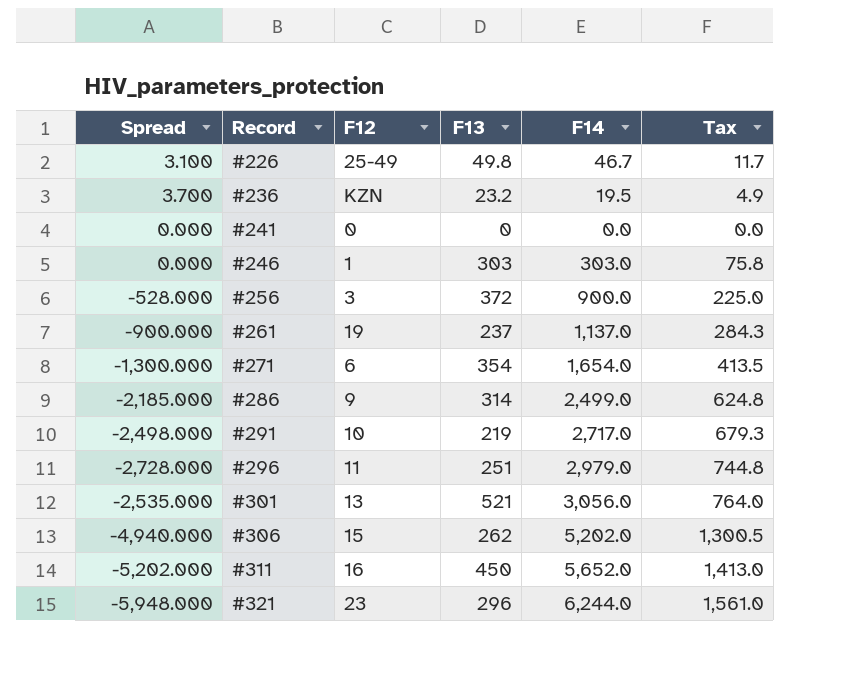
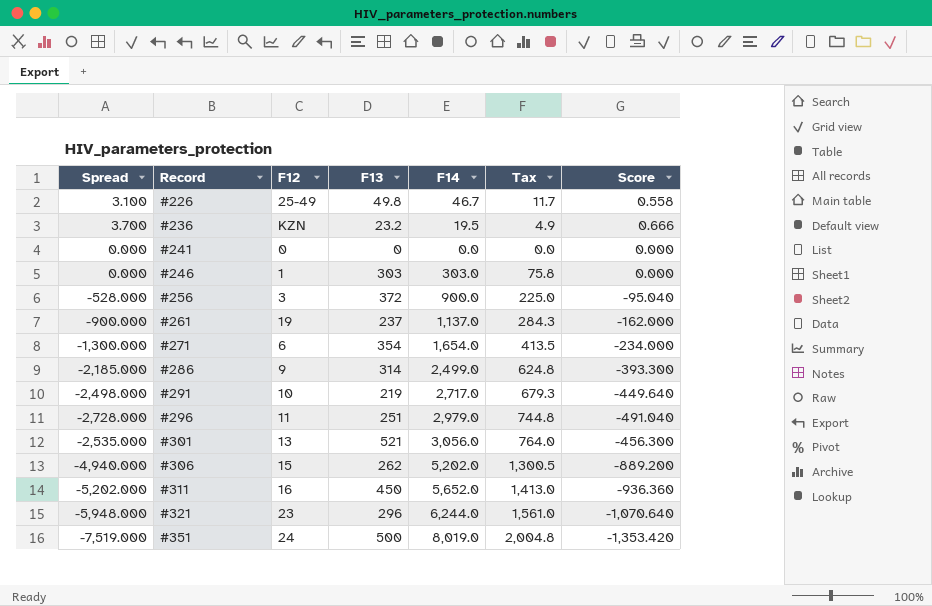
column Score | formula: none -> [Spread] * 0.18
row #351: none -> -7,519.000 | 24 | 500 | 8,019.0 | 2,004.8 | -1,353.420

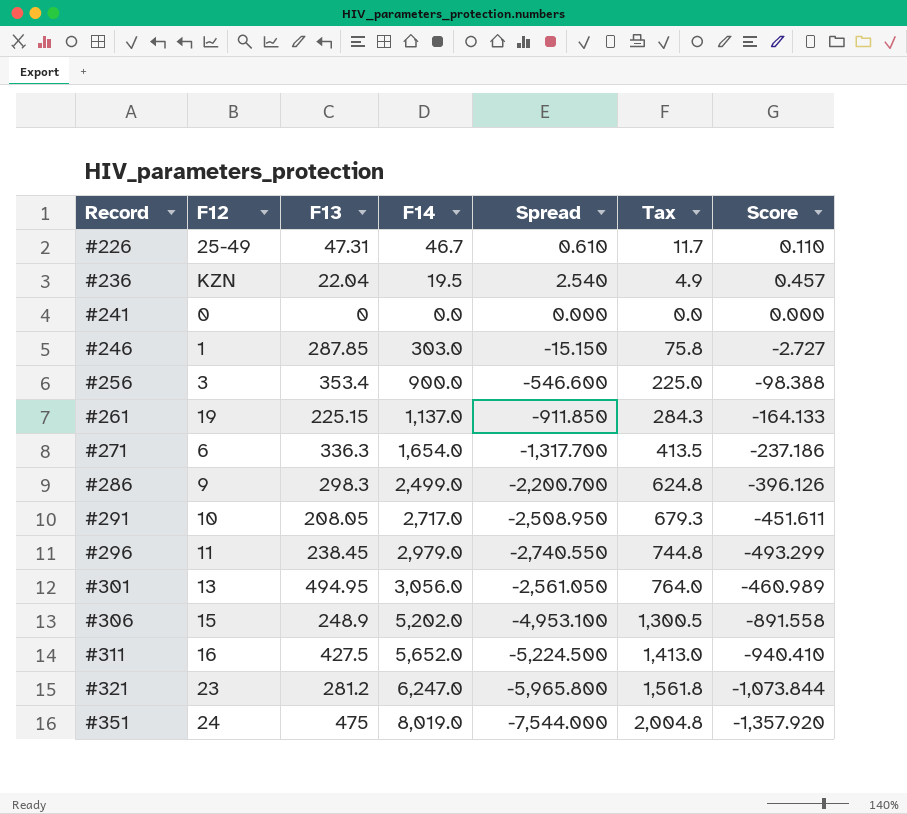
column Spread | position: 1 -> 5
#226 | F13: 49.8 -> 47.31
#226 | Spread: 3.100 -> 0.610
#226 | Score: 0.558 -> 0.110
#236 | F13: 23.2 -> 22.04
#236 | Spread: 3.700 -> 2.540
#236 | Score: 0.666 -> 0.457
#246 | F13: 303 -> 287.85
#246 | Spread: 0.000 -> -15.150
#246 | Score: 0.000 -> -2.727
#256 | F13: 372 -> 353.4
#256 | Spread: -528.000 -> -546.600
#256 | Score: -95.040 -> -98.388
#261 | F13: 237 -> 225.15
#261 | Spread: -900.000 -> -911.850
#261 | Score: -162.000 -> -164.133
#271 | F13: 354 -> 336.3
#271 | Spread: -1,300.000 -> -1,317.700
#271 | Score: -234.000 -> -237.186
#286 | F13: 314 -> 298.3
#286 | Spread: -2,185.000 -> -2,200.700
#286 | Score: -393.300 -> -396.126
#291 | F13: 219 -> 208.05
#291 | Spread: -2,498.000 -> -2,508.950
#291 | Score: -449.640 -> -451.611
#296 | F13: 251 -> 238.45
#296 | Spread: -2,728.000 -> -2,740.550
#296 | Score: -491.040 -> -493.299
#301 | F13: 521 -> 494.95
#301 | Spread: -2,535.000 -> -2,561.050
#301 | Score: -456.300 -> -460.989
#306 | F13: 262 -> 248.9
#306 | Spread: -4,940.000 -> -4,953.100
#306 | Score: -889.200 -> -891.558
#311 | F13: 450 -> 427.5
#311 | Spread: -5,202.000 -> -5,224.500
#311 | Score: -936.360 -> -940.410
#321 | F13: 296 -> 281.2
#321 | F14: 6,244.0 -> 6,247.0
#321 | Spread: -5,948.000 -> -5,965.800
#321 | Tax: 1,561.0 -> 1,561.8
#321 | Score: -1,070.640 -> -1,073.844
#351 | F13: 500 -> 475
#351 | Spread: -7,519.000 -> -7,544.000
#351 | Score: -1,353.420 -> -1,357.920

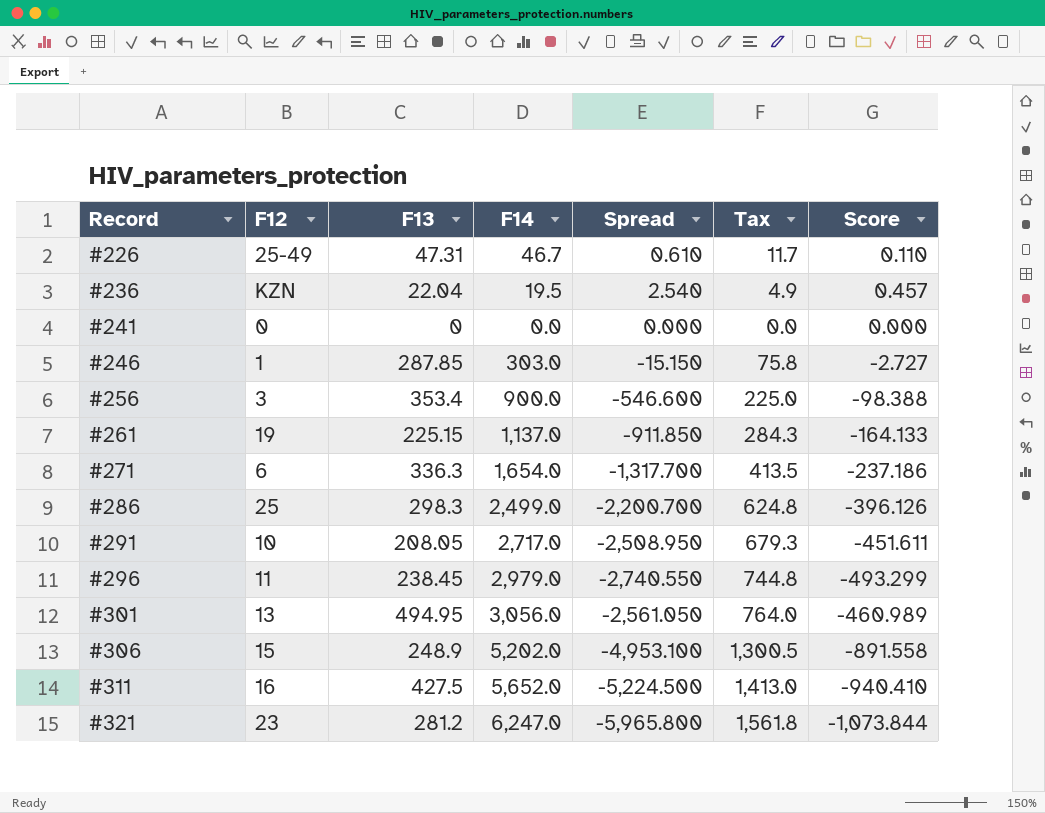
row #351: 24 | 475 | 8,019.0 | -7,544.000 | 2,004.8 | -1,357.920 -> none
#286 | F12: 9 -> 25

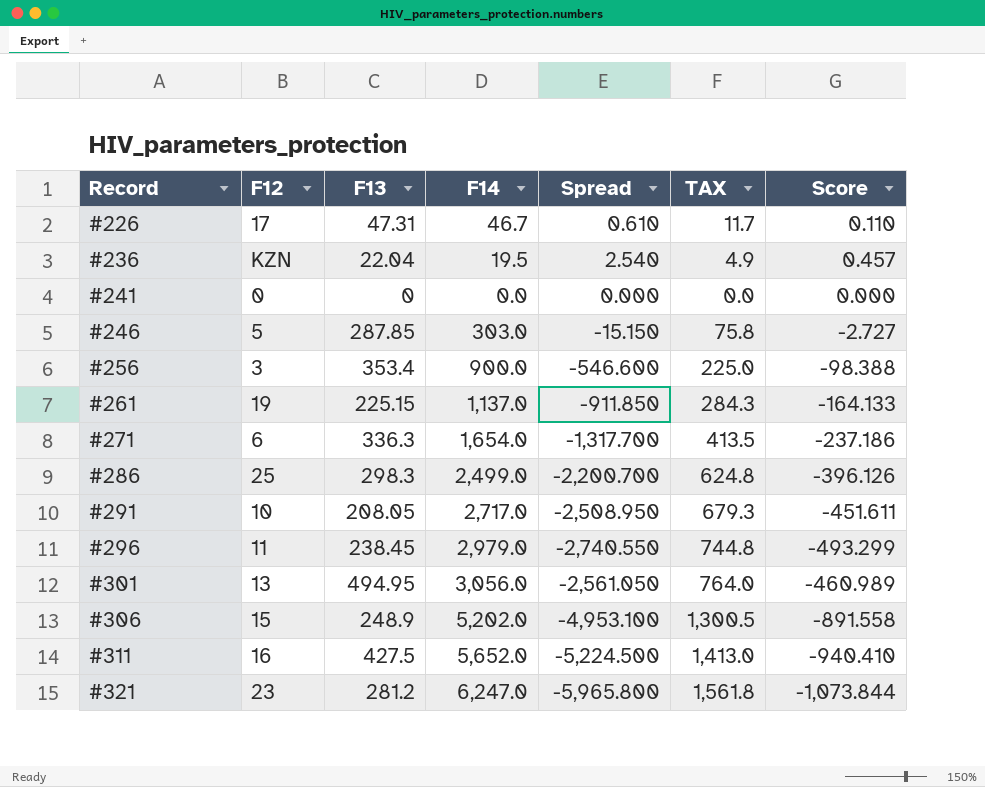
column name: Tax -> TAX
#226 | F12: 25-49 -> 17
#246 | F12: 1 -> 5

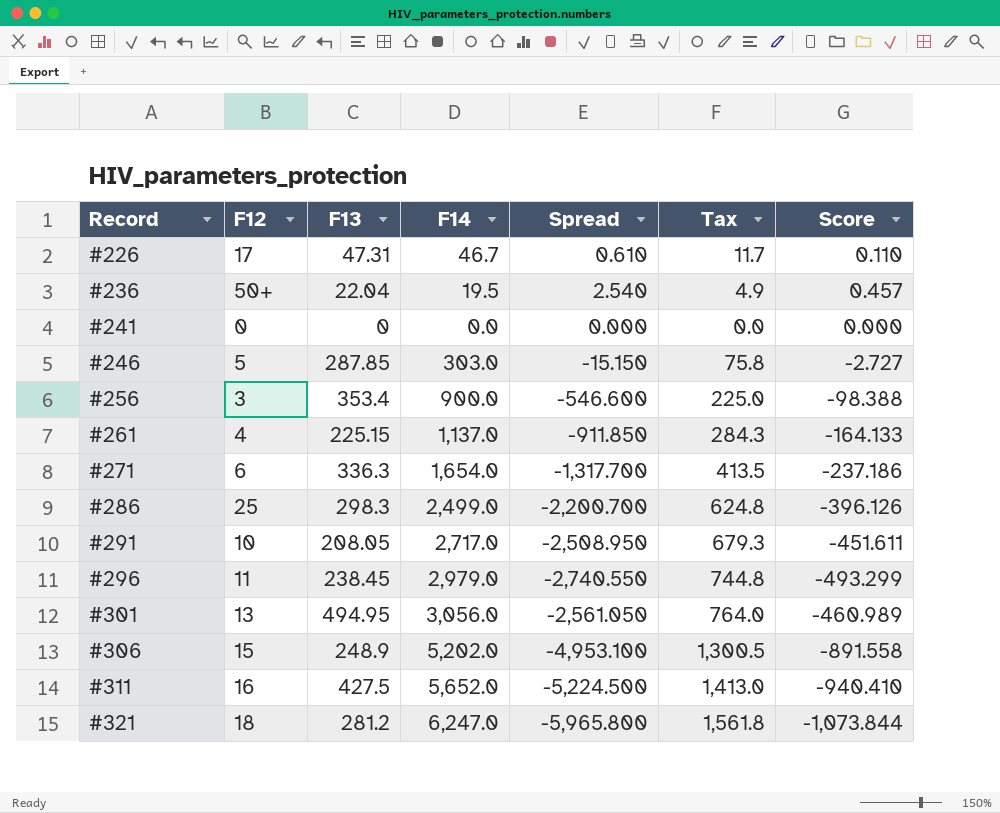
column name: TAX -> Tax
#236 | F12: KZN -> 50+
#261 | F12: 19 -> 4
#321 | F12: 23 -> 18

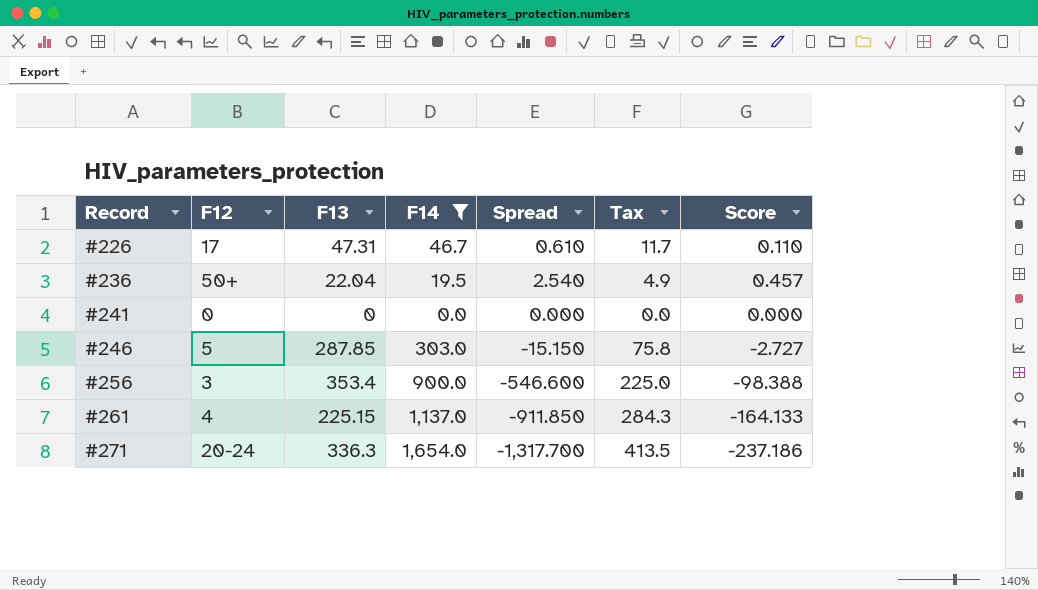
filter: none -> F14 <= 1,654.0
#271 | F12: 6 -> 20-24

